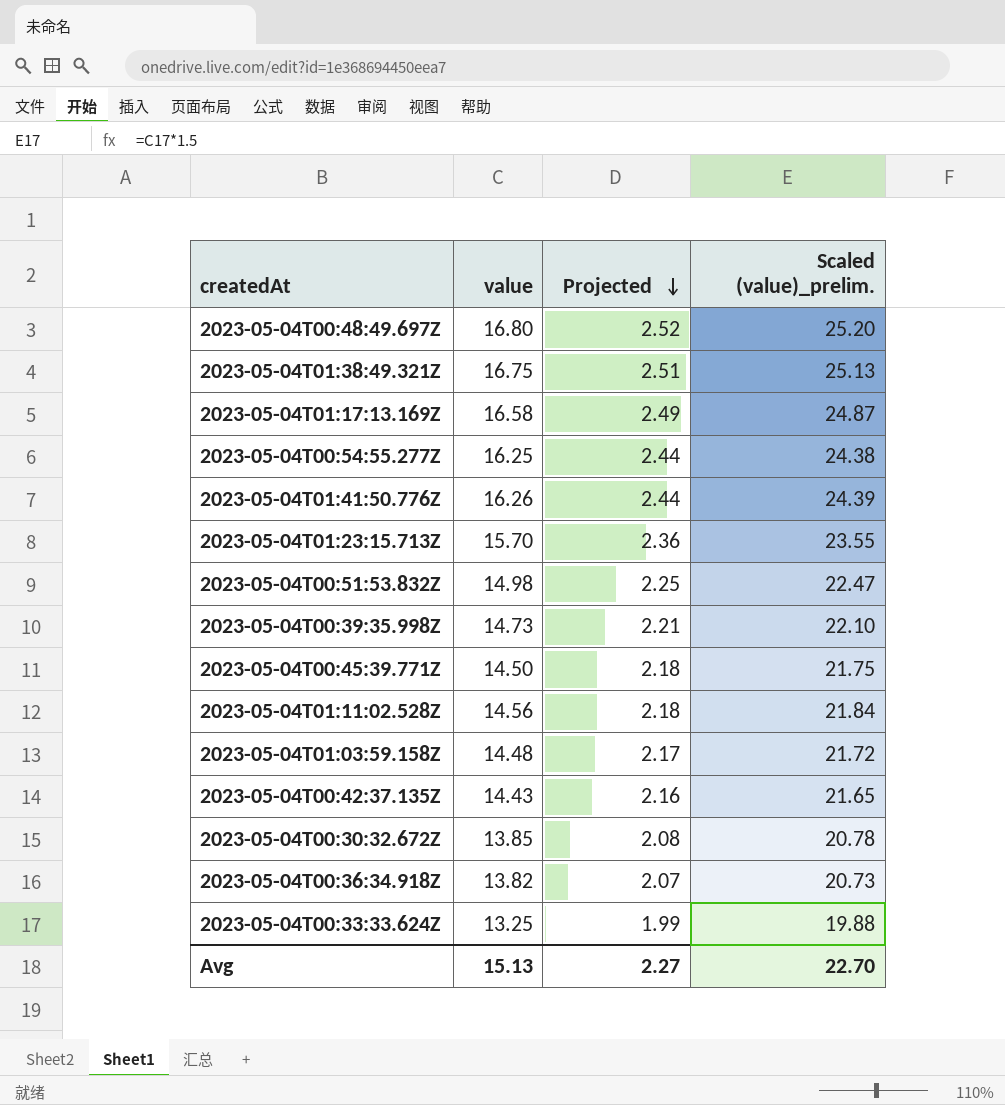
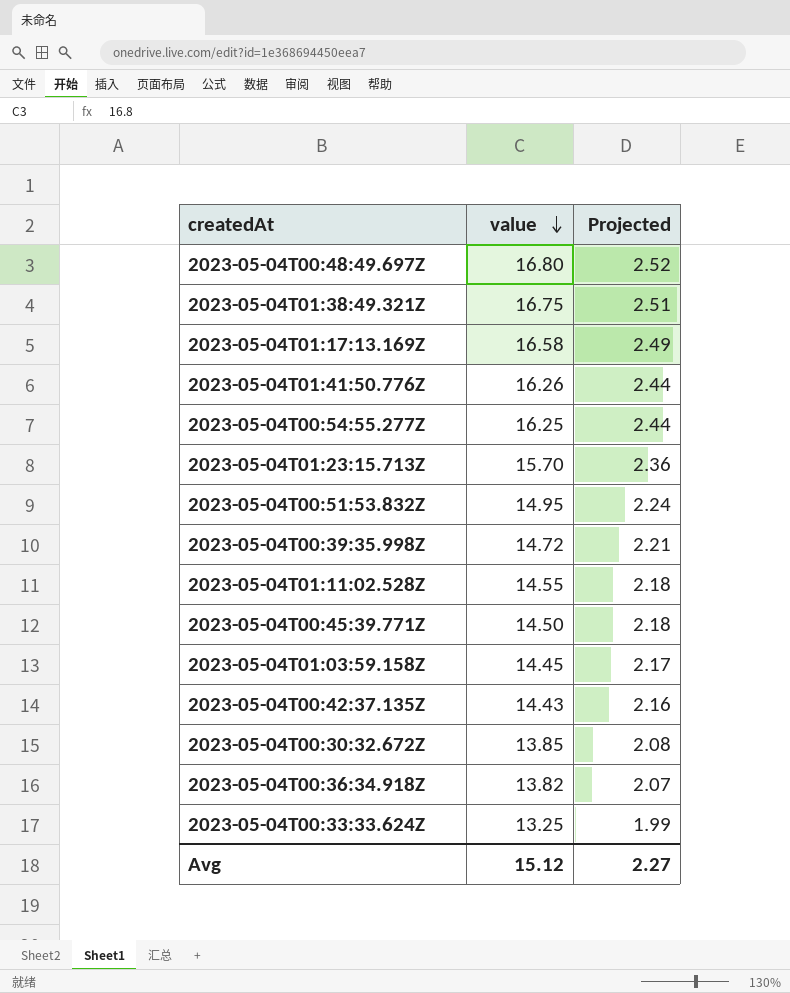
row order: Projected descending -> value descending
column Scaled (value)_prelim. | formula: [value] * 1.5 -> none
2023-05-04T00:51:53.832Z | value: 14.98 -> 14.95
2023-05-04T00:51:53.832Z | Projected: 2.25 -> 2.24
2023-05-04T00:39:35.998Z | value: 14.73 -> 14.72
2023-05-04T01:11:02.528Z | value: 14.56 -> 14.55
2023-05-04T01:03:59.158Z | value: 14.48 -> 14.45
Avg | value: 15.13 -> 15.12

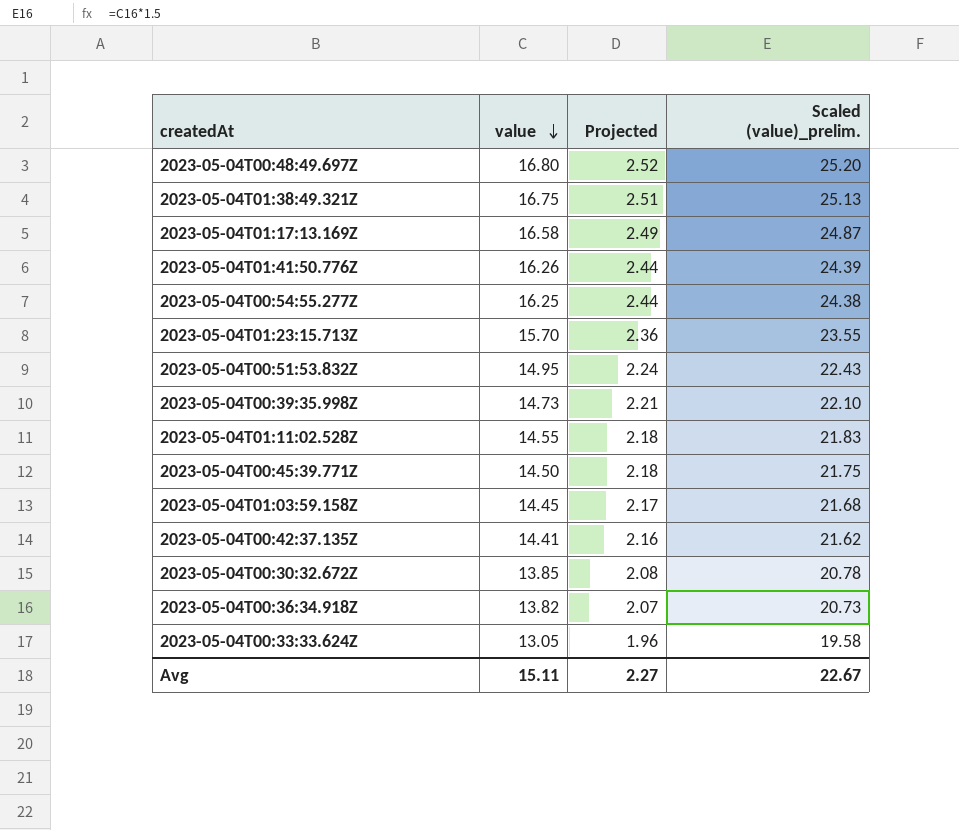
column Scaled (value)_prelim. | formula: none -> [value] * 1.5
2023-05-04T00:39:35.998Z | value: 14.72 -> 14.73
2023-05-04T00:42:37.135Z | value: 14.43 -> 14.41
2023-05-04T00:33:33.624Z | value: 13.25 -> 13.05
2023-05-04T00:33:33.624Z | Projected: 1.99 -> 1.96
Avg | value: 15.12 -> 15.11

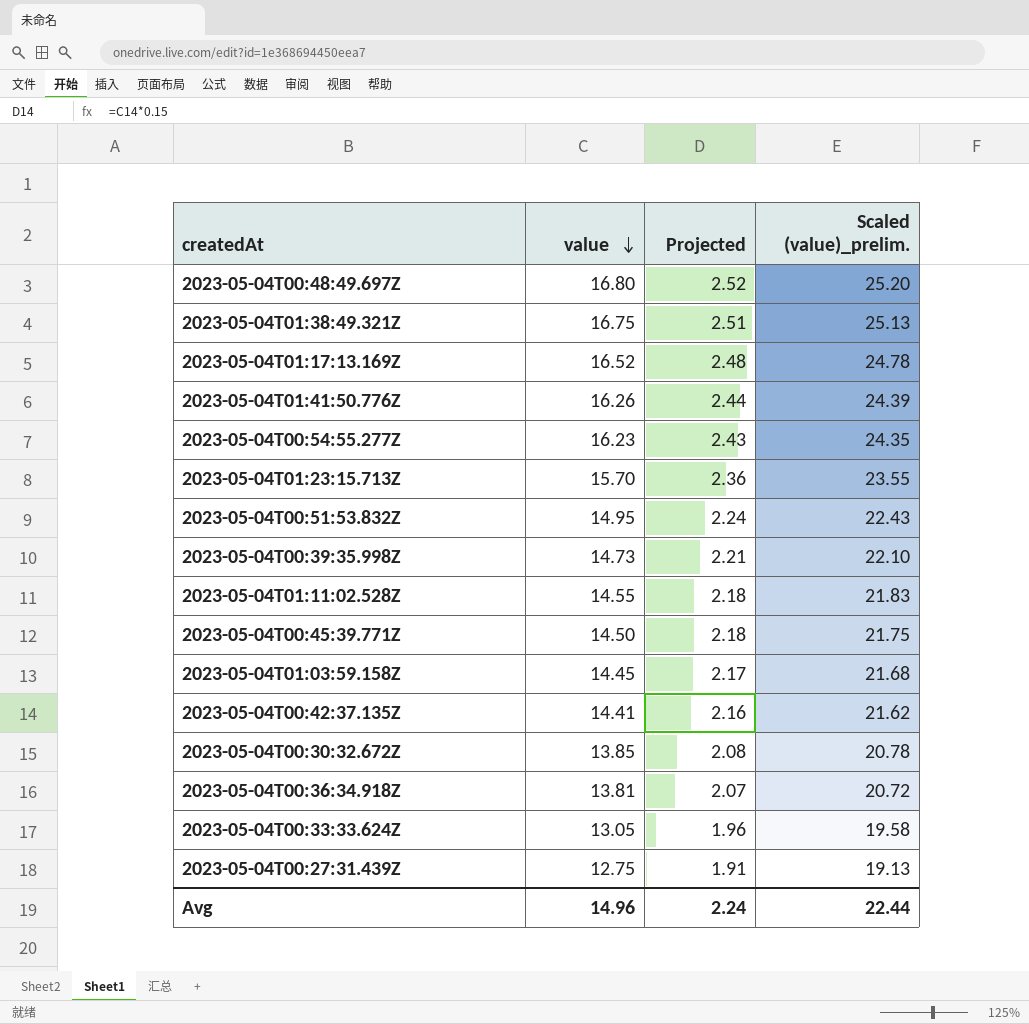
2023-05-04T01:17:13.169Z | value: 16.58 -> 16.52
2023-05-04T01:17:13.169Z | Projected: 2.49 -> 2.48
2023-05-04T01:17:13.169Z | Scaled (value)_prelim.: 24.87 -> 24.78
2023-05-04T00:54:55.277Z | value: 16.25 -> 16.23
2023-05-04T00:54:55.277Z | Projected: 2.44 -> 2.43
2023-05-04T00:54:55.277Z | Scaled (value)_prelim.: 24.38 -> 24.35
2023-05-04T00:36:34.918Z | value: 13.82 -> 13.81
2023-05-04T00:36:34.918Z | Scaled (value)_prelim.: 20.73 -> 20.72
row 2023-05-04T00:27:31.439Z: none -> 12.75 | 1.91 | 19.13
Avg | value: 15.11 -> 14.96
Avg | Projected: 2.27 -> 2.24
Avg | Scaled (value)_prelim.: 22.67 -> 22.44

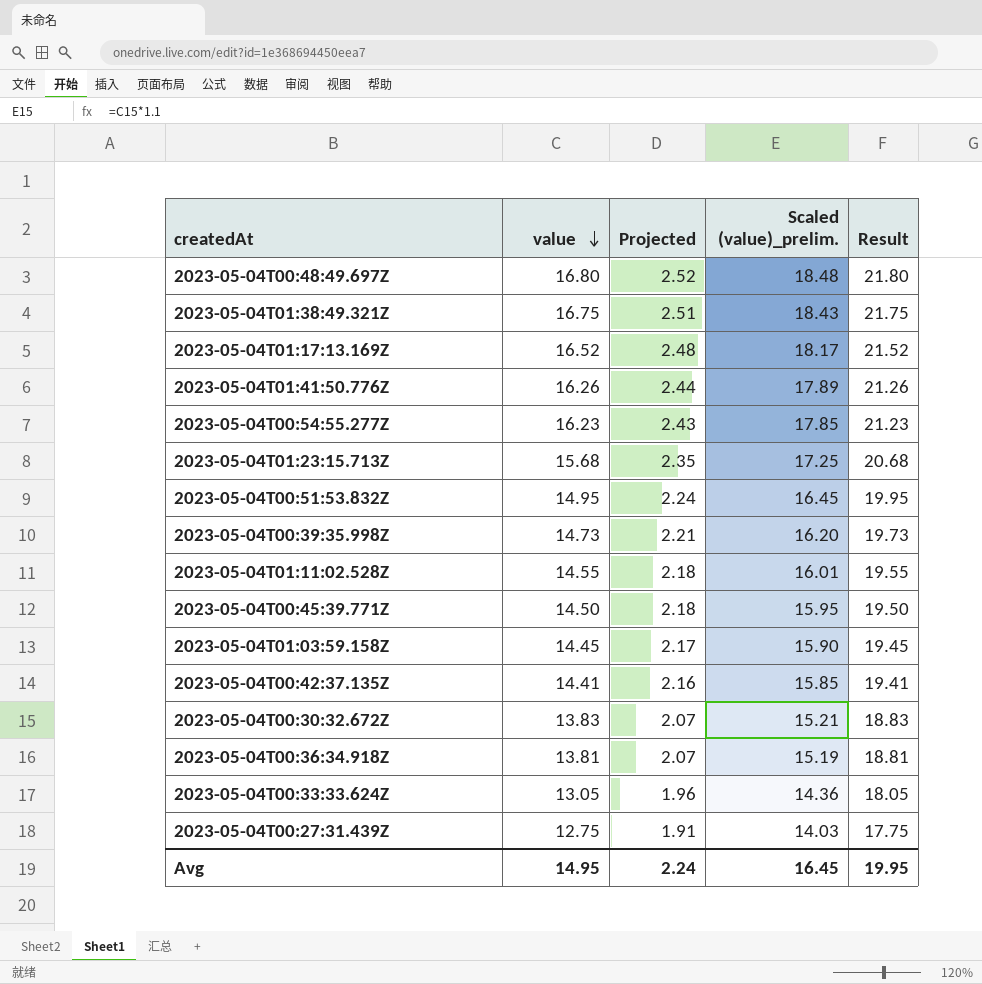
column Scaled (value)_prelim. | formula: [value] * 1.5 -> [value] * 1.1
column Result | formula: none -> [value] + 5
2023-05-04T01:23:15.713Z | value: 15.70 -> 15.68
2023-05-04T01:23:15.713Z | Projected: 2.36 -> 2.35
2023-05-04T00:30:32.672Z | value: 13.85 -> 13.83
2023-05-04T00:30:32.672Z | Projected: 2.08 -> 2.07
Avg | value: 14.96 -> 14.95
Avg | Scaled (value)_prelim.: 22.44 -> 16.45

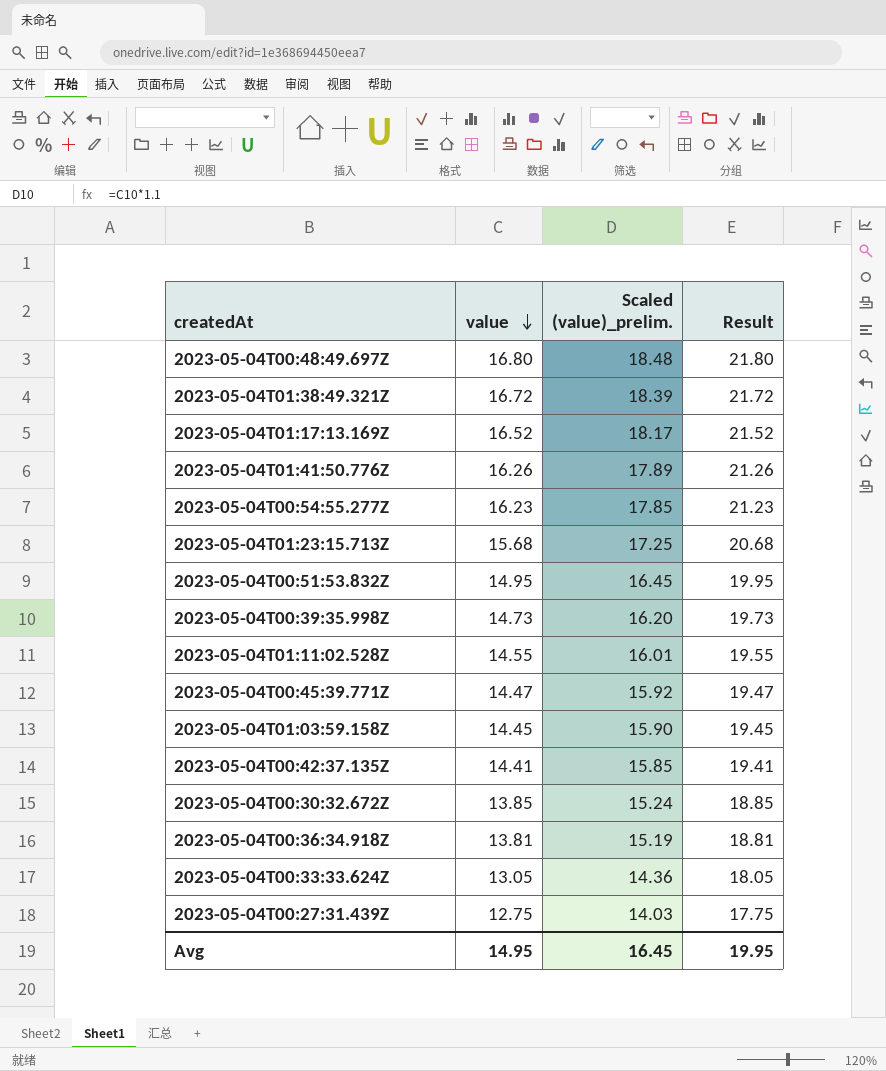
column Projected | formula: [value] * 0.15 -> none
2023-05-04T01:38:49.321Z | value: 16.75 -> 16.72
2023-05-04T01:38:49.321Z | Scaled (value)_prelim.: 18.43 -> 18.39
2023-05-04T01:38:49.321Z | Result: 21.75 -> 21.72
2023-05-04T00:45:39.771Z | value: 14.50 -> 14.47
2023-05-04T00:45:39.771Z | Scaled (value)_prelim.: 15.95 -> 15.92
2023-05-04T00:45:39.771Z | Result: 19.50 -> 19.47
2023-05-04T00:30:32.672Z | value: 13.83 -> 13.85
2023-05-04T00:30:32.672Z | Scaled (value)_prelim.: 15.21 -> 15.24
2023-05-04T00:30:32.672Z | Result: 18.83 -> 18.85

